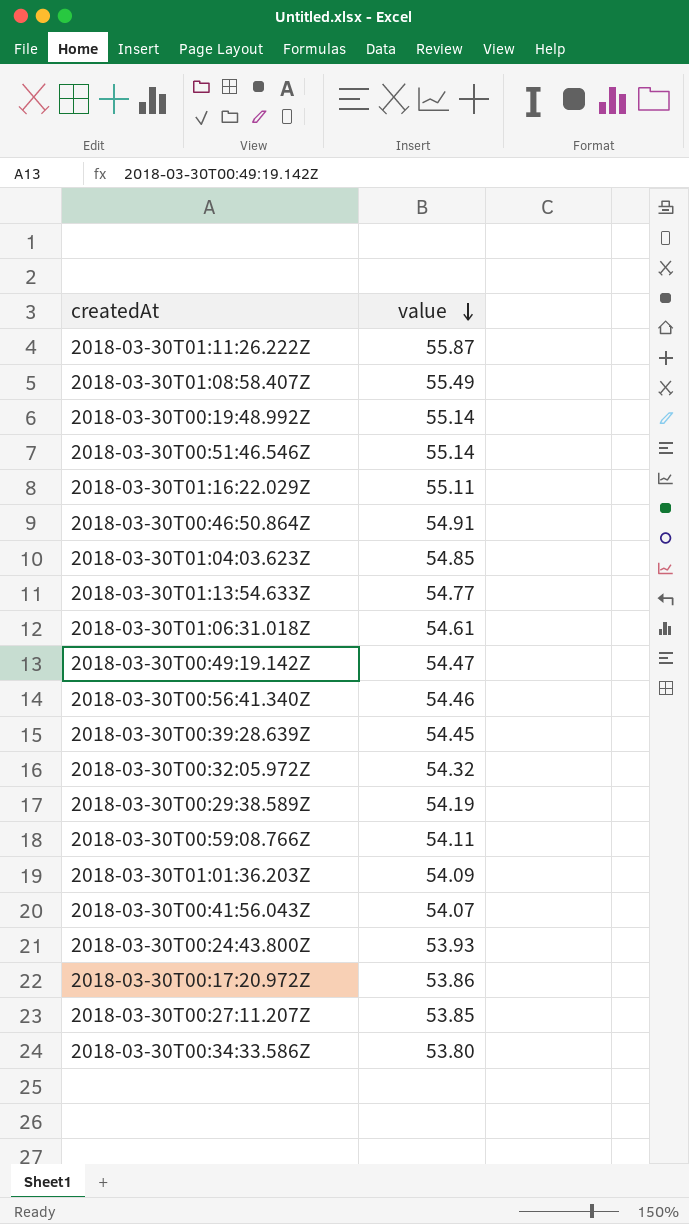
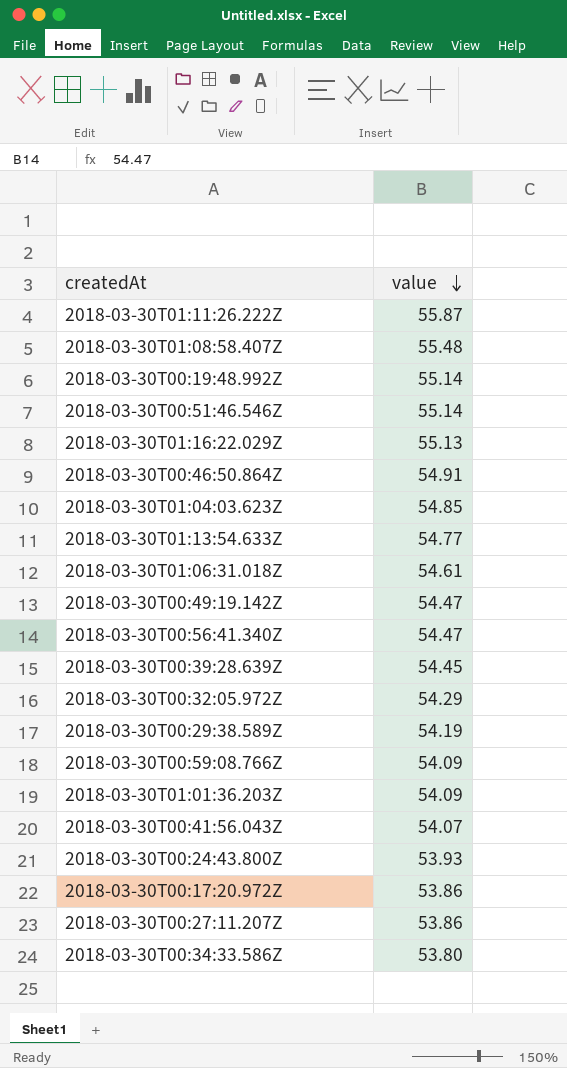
2018-03-30T01:08:58.407Z | value: 55.49 -> 55.48
2018-03-30T01:16:22.029Z | value: 55.11 -> 55.13
2018-03-30T00:56:41.340Z | value: 54.46 -> 54.47
2018-03-30T00:32:05.972Z | value: 54.32 -> 54.29
2018-03-30T00:59:08.766Z | value: 54.11 -> 54.09
2018-03-30T00:27:11.207Z | value: 53.85 -> 53.86

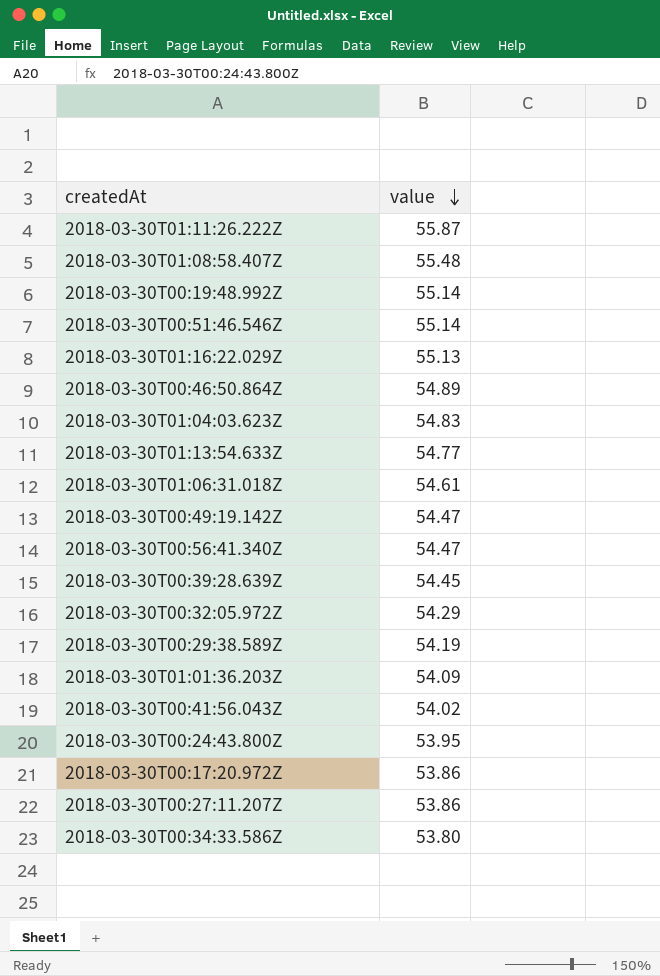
row 2018-03-30T00:59:08.766Z: 54.09 -> none
2018-03-30T00:46:50.864Z | value: 54.91 -> 54.89
2018-03-30T01:04:03.623Z | value: 54.85 -> 54.83
2018-03-30T00:41:56.043Z | value: 54.07 -> 54.02
2018-03-30T00:24:43.800Z | value: 53.93 -> 53.95

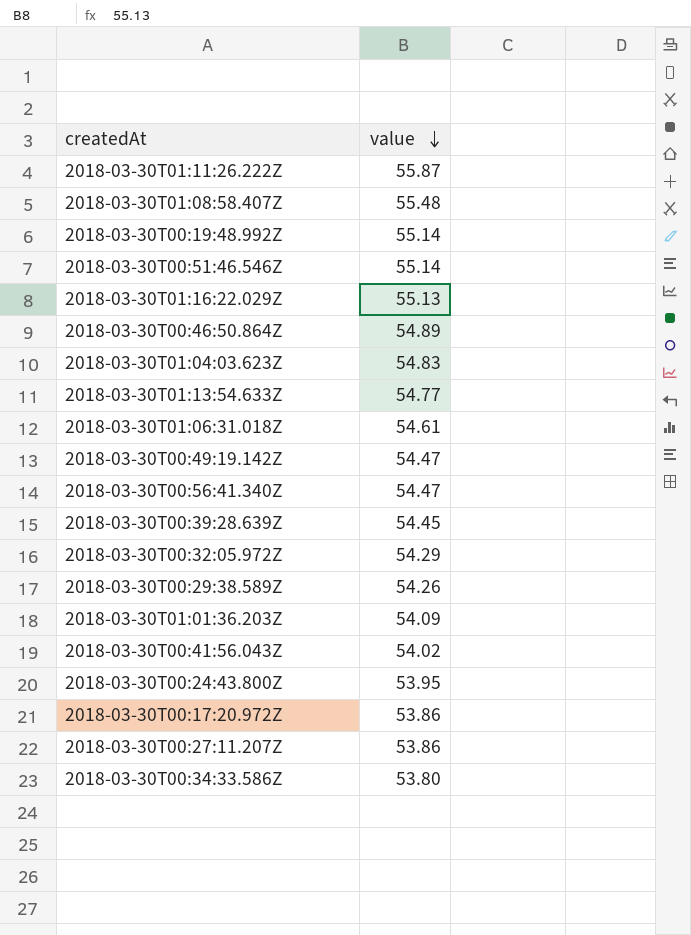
2018-03-30T00:29:38.589Z | value: 54.19 -> 54.26

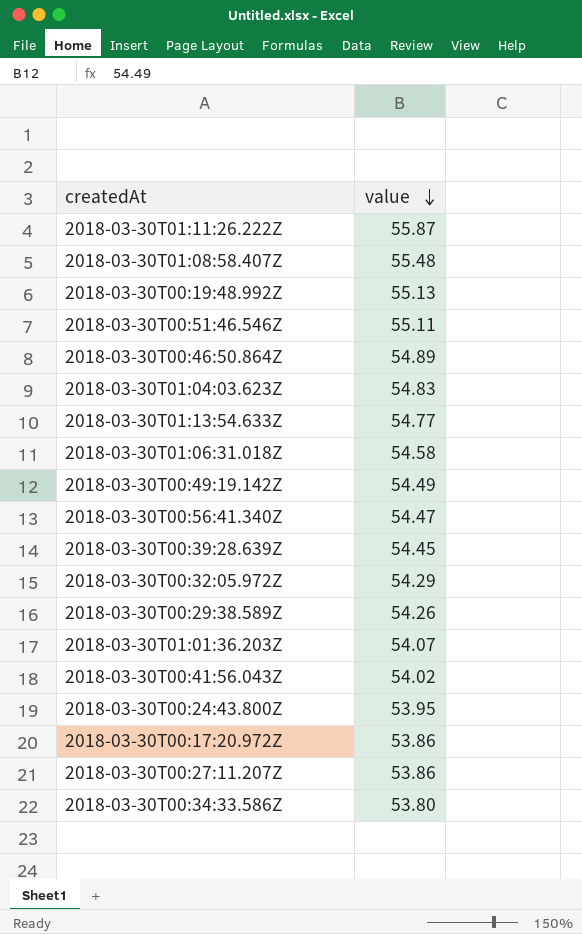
row 2018-03-30T01:16:22.029Z: 55.13 -> none
2018-03-30T00:19:48.992Z | value: 55.14 -> 55.13
2018-03-30T00:51:46.546Z | value: 55.14 -> 55.11
2018-03-30T01:06:31.018Z | value: 54.61 -> 54.58
2018-03-30T00:49:19.142Z | value: 54.47 -> 54.49
2018-03-30T01:01:36.203Z | value: 54.09 -> 54.07

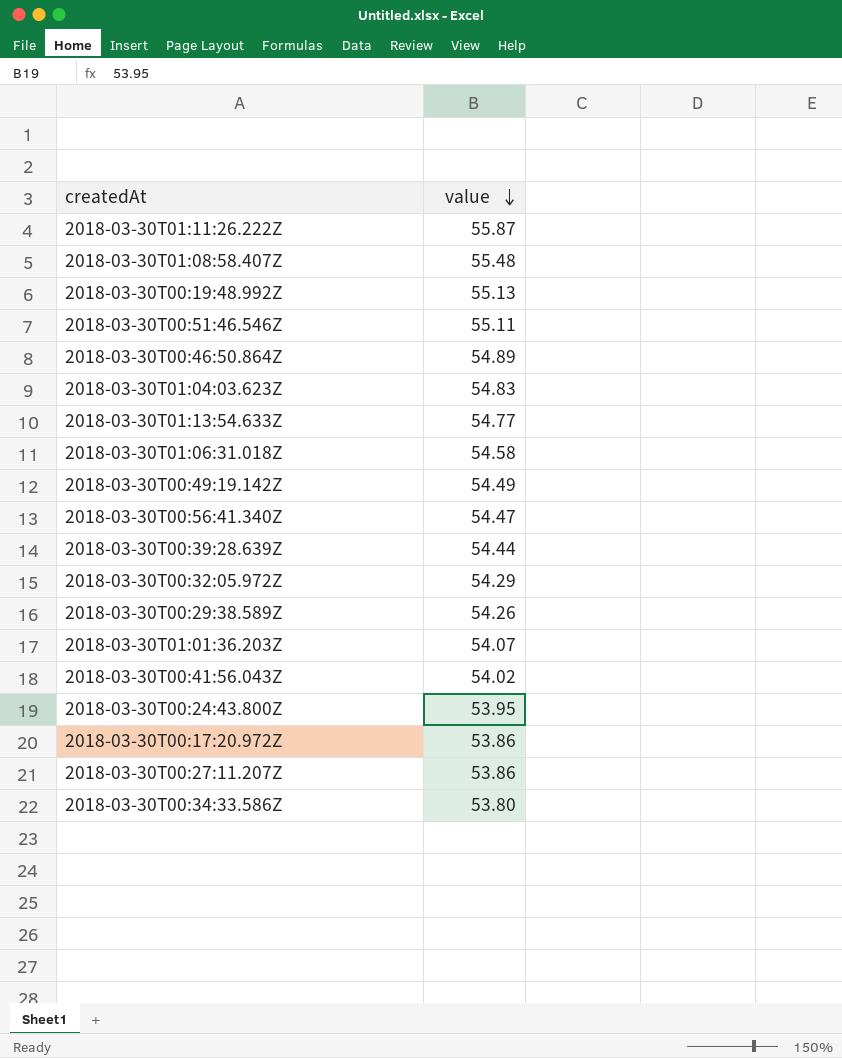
2018-03-30T00:39:28.639Z | value: 54.45 -> 54.44

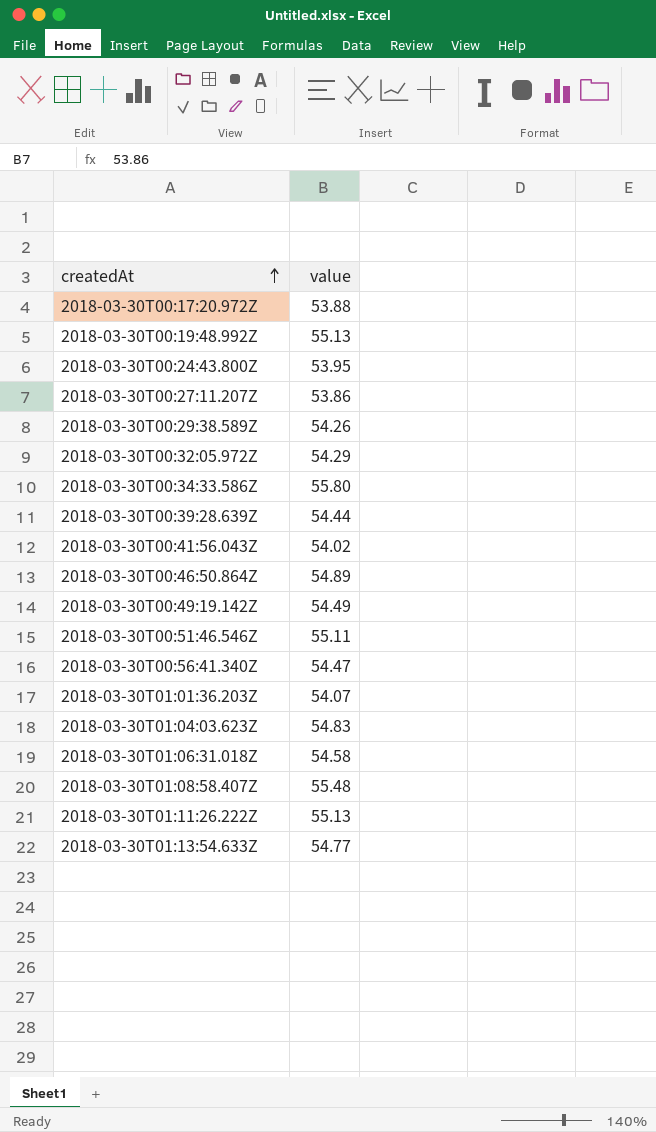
row order: value descending -> createdAt ascending
2018-03-30T00:17:20.972Z | value: 53.86 -> 53.88
2018-03-30T00:34:33.586Z | value: 53.80 -> 55.80
2018-03-30T01:11:26.222Z | value: 55.87 -> 55.13

